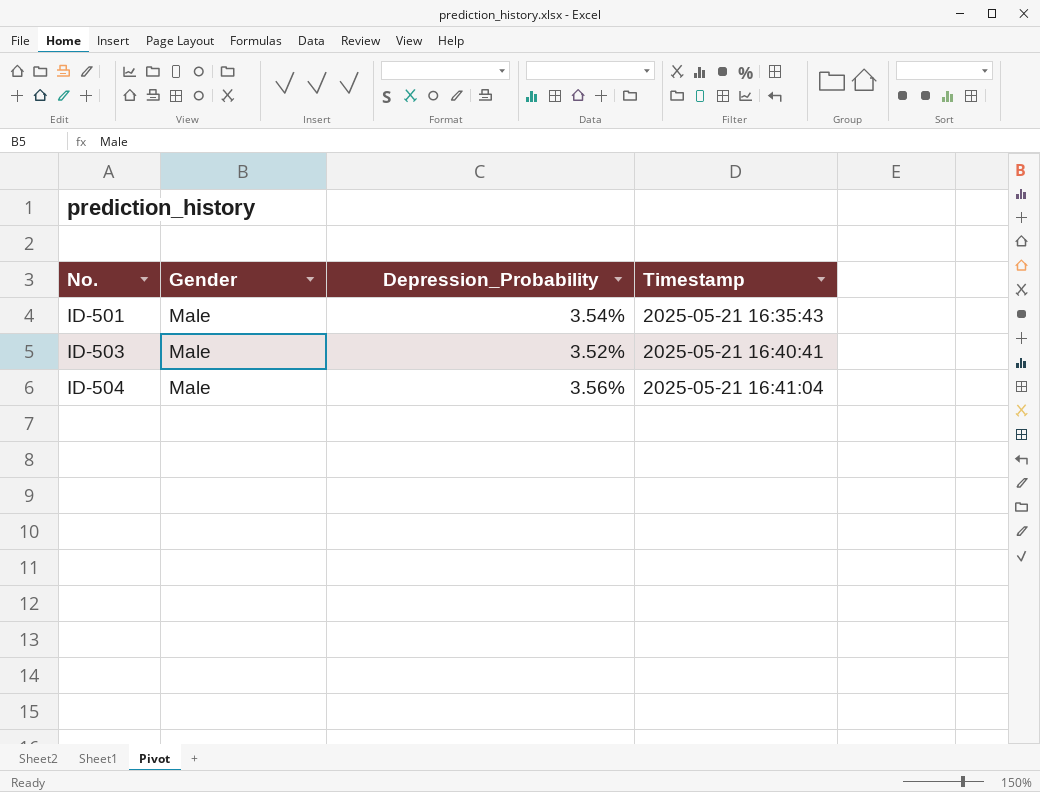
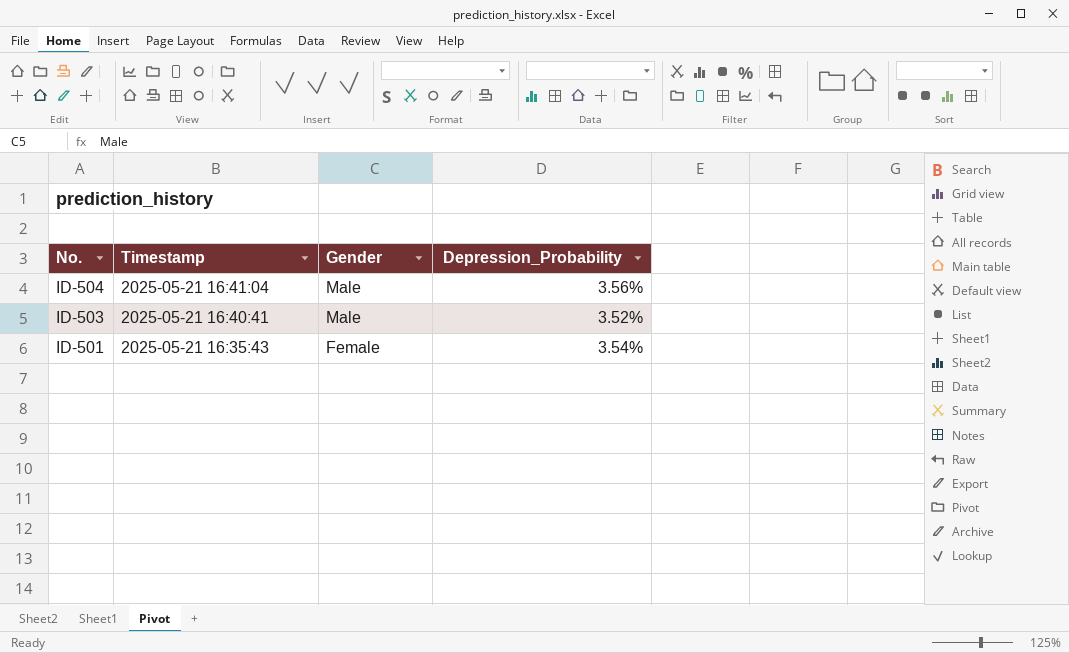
row order: No. ascending -> No. descending
column Timestamp | position: 4 -> 2
ID-501 | Gender: Male -> Female

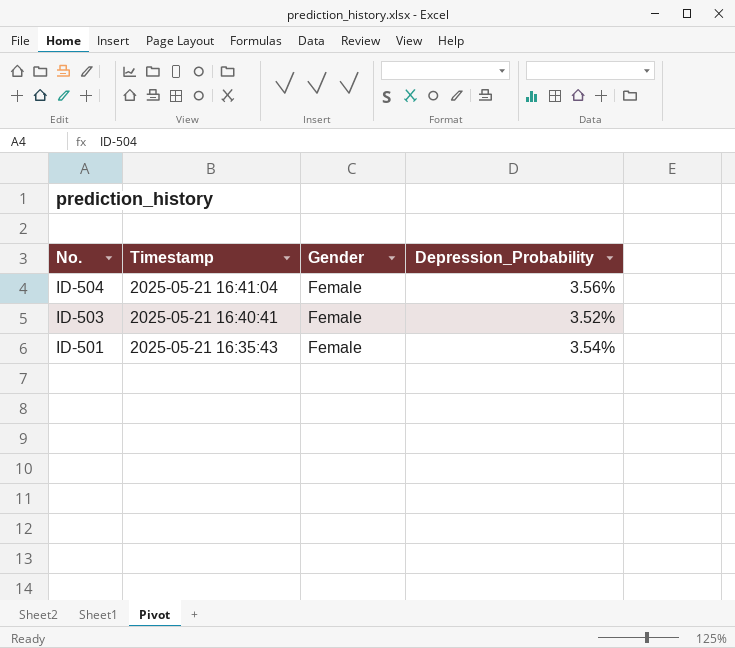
ID-504 | Gender: Male -> Female
ID-503 | Gender: Male -> Female

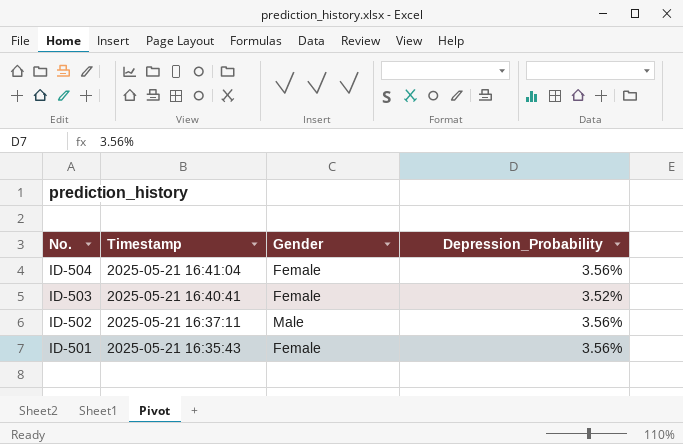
row ID-502: none -> 2025-05-21 16:37:11 | Male | 3.56%
ID-501 | Depression_Probability: 3.54% -> 3.56%

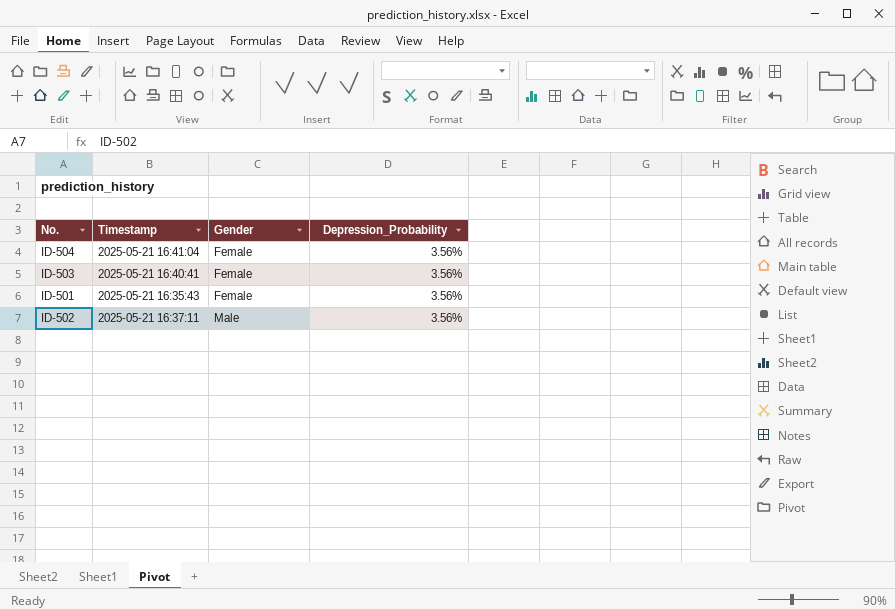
row order: No. descending -> Gender ascending
ID-503 | Depression_Probability: 3.52% -> 3.56%

